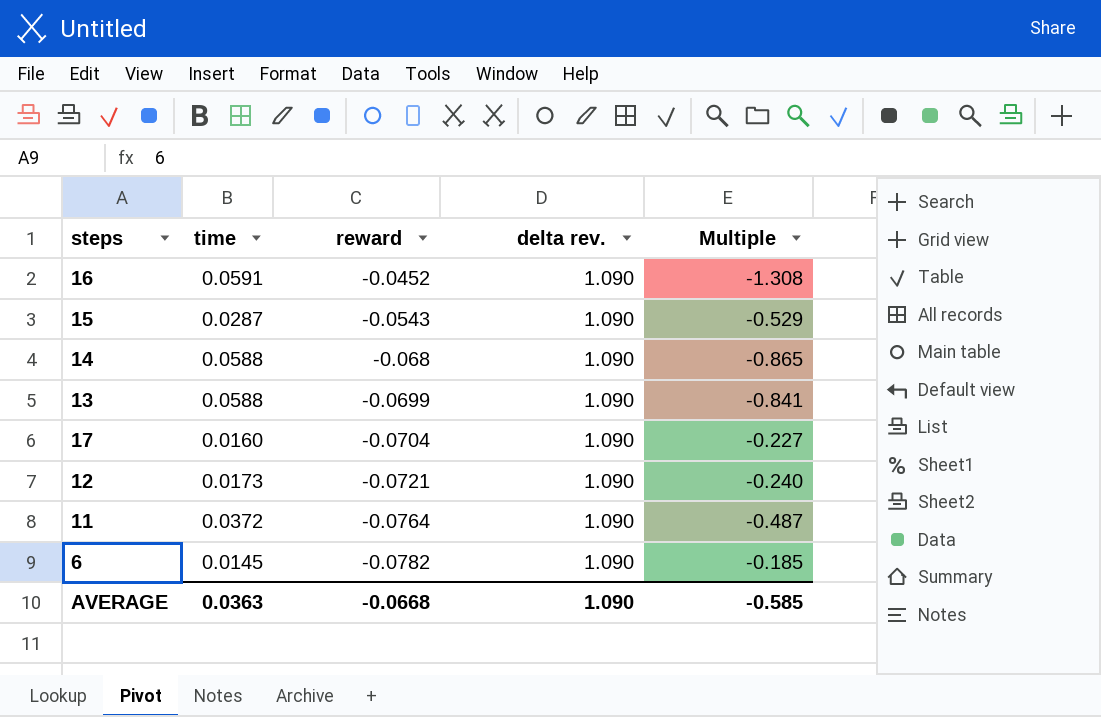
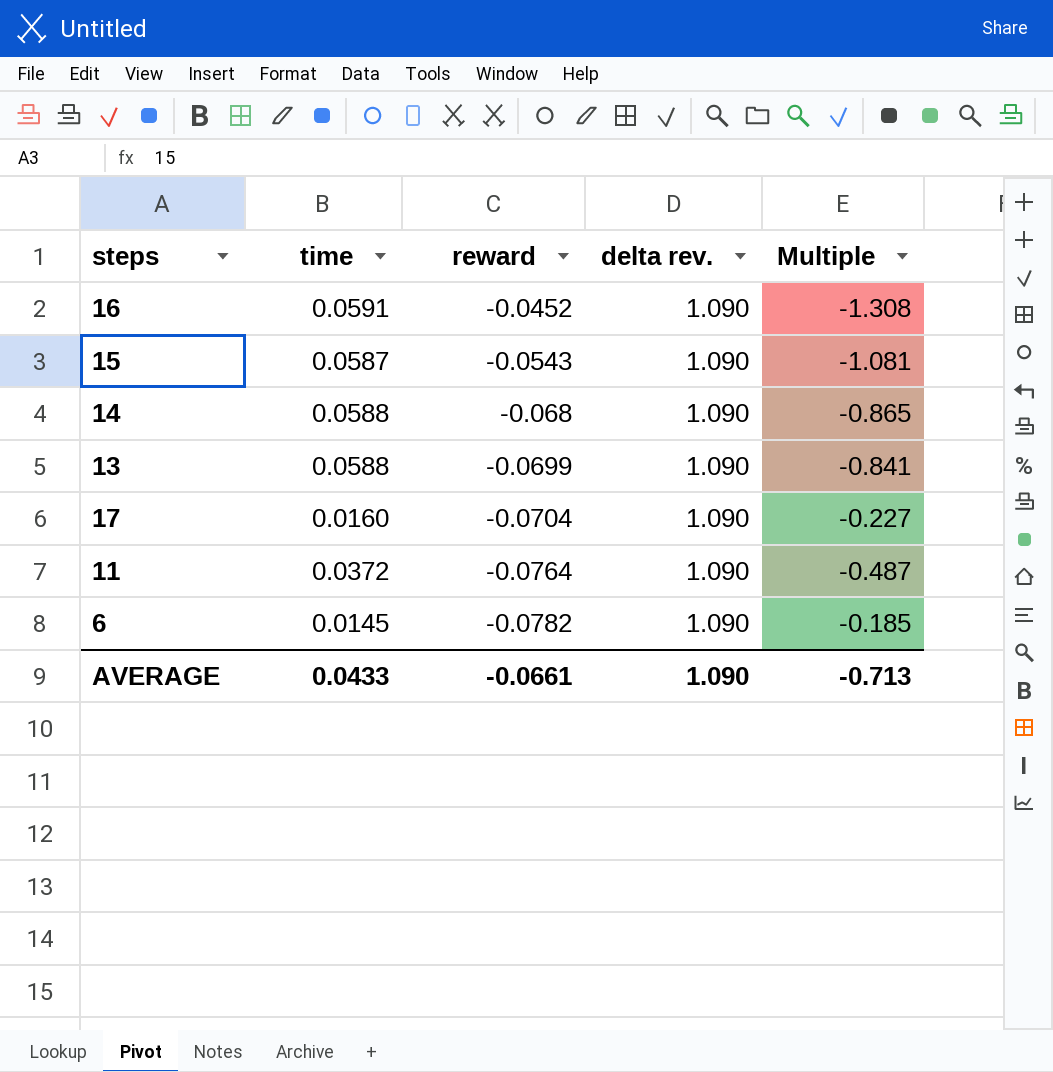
row 12: 0.0173 | -0.0721 | 1.090 | -0.240 -> none
15 | time: 0.0287 -> 0.0587
15 | Multiple: -0.529 -> -1.081
AVERAGE | time: 0.0363 -> 0.0433
AVERAGE | reward: -0.0668 -> -0.0661
AVERAGE | Multiple: -0.585 -> -0.713

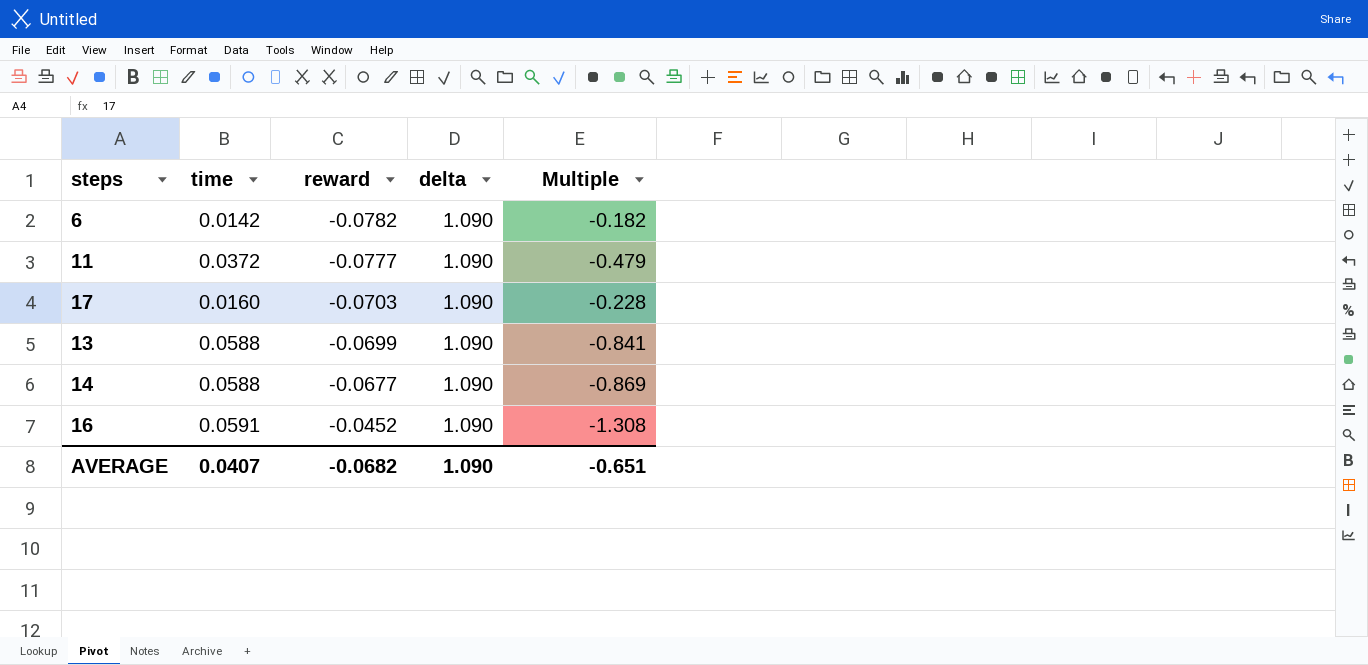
row order: reward descending -> reward ascending
column name: delta rev. -> delta
row 15: 0.0587 | -0.0543 | 1.090 | -1.081 -> none
6 | time: 0.0145 -> 0.0142
6 | Multiple: -0.185 -> -0.182
11 | reward: -0.0764 -> -0.0777
11 | Multiple: -0.487 -> -0.479
17 | reward: -0.0704 -> -0.0703
17 | Multiple: -0.227 -> -0.228
14 | reward: -0.068 -> -0.0677
14 | Multiple: -0.865 -> -0.869
AVERAGE | time: 0.0433 -> 0.0407
AVERAGE | reward: -0.0661 -> -0.0682
AVERAGE | Multiple: -0.713 -> -0.651

